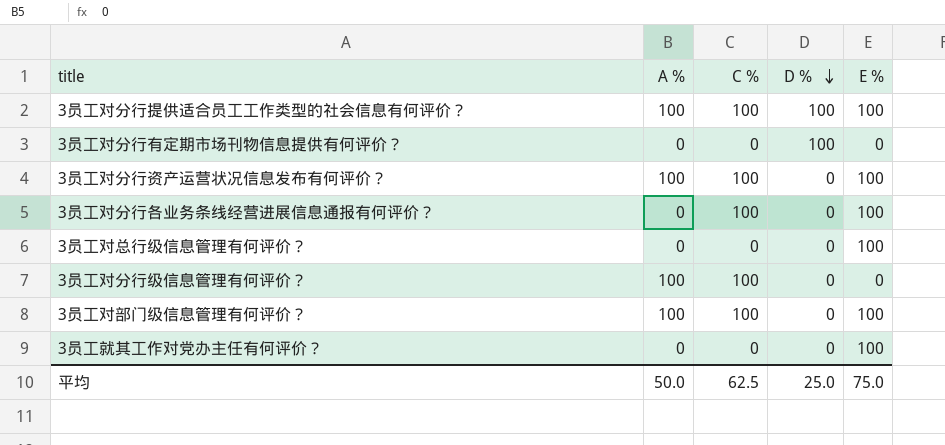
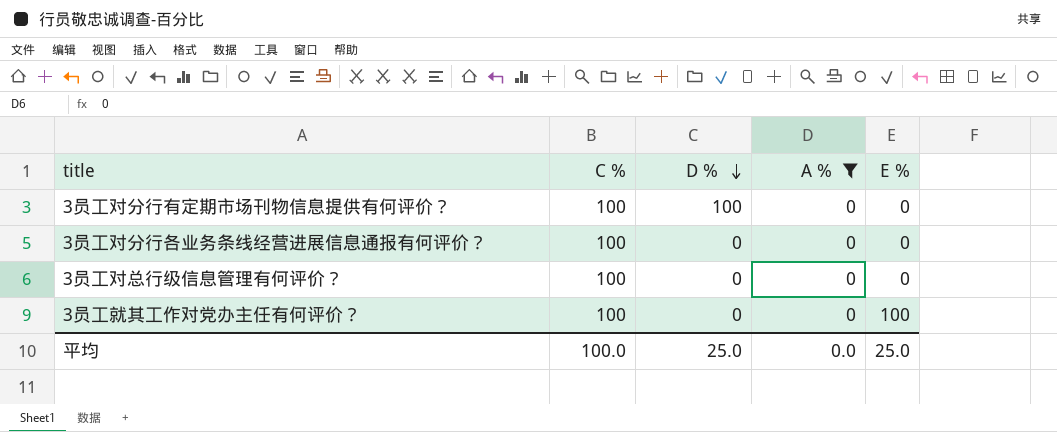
filter: none -> A % = 0
column A % | position: 2 -> 4
3员工对分行有定期市场刊物信息提供有何评价？ | C %: 0 -> 100
3员工对分行各业务条线经营进展信息通报有何评价？ | E %: 100 -> 0
3员工对总行级信息管理有何评价？ | C %: 0 -> 100
3员工对总行级信息管理有何评价？ | E %: 100 -> 0
3员工就其工作对党办主任有何评价？ | C %: 0 -> 100
平均 | C %: 62.5 -> 100.0
平均 | A %: 50.0 -> 0.0
平均 | E %: 75.0 -> 25.0

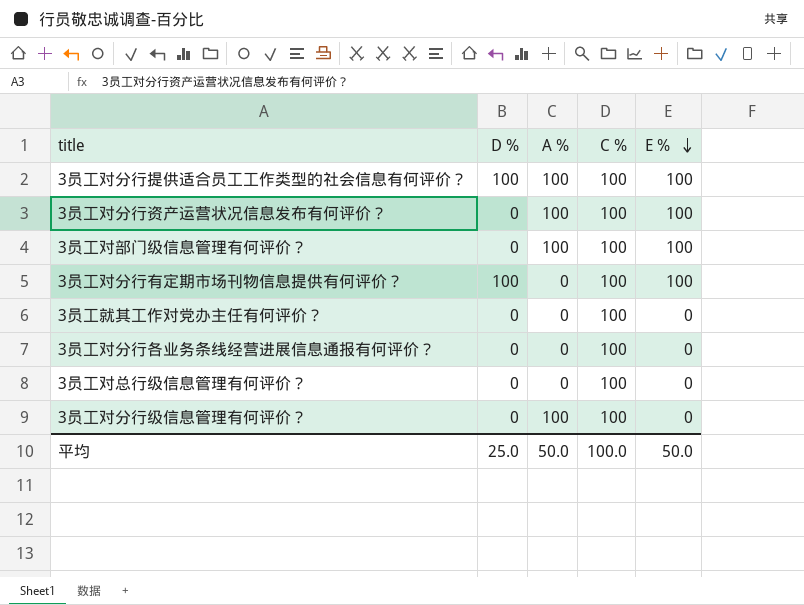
filter: A % = 0 -> none
row order: D % descending -> E % descending
column C % | position: 2 -> 4
3员工对分行有定期市场刊物信息提供有何评价？ | E %: 0 -> 100
3员工就其工作对党办主任有何评价？ | E %: 100 -> 0
平均 | A %: 0.0 -> 50.0
平均 | E %: 25.0 -> 50.0

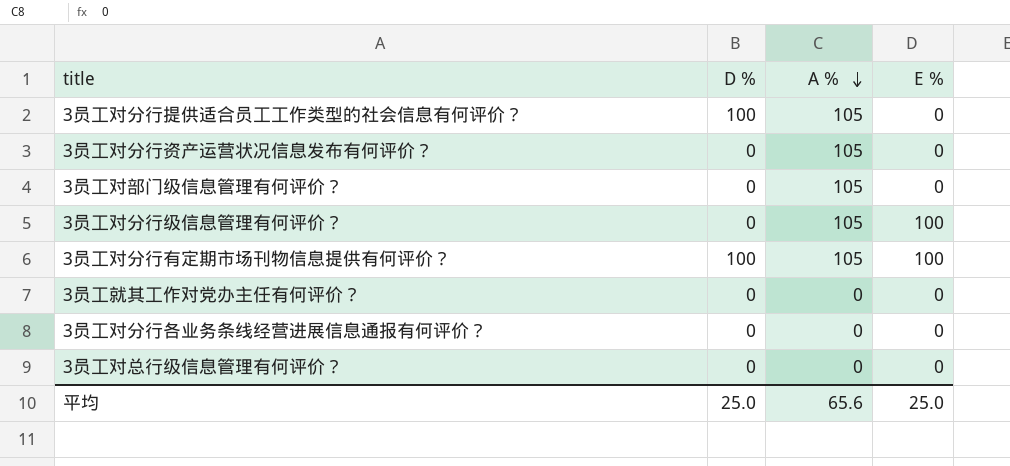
row order: E % descending -> A % descending
column C % | position: 4 -> none
3员工对分行提供适合员工工作类型的社会信息有何评价？ | A %: 100 -> 105
3员工对分行提供适合员工工作类型的社会信息有何评价？ | E %: 100 -> 0
3员工对分行资产运营状况信息发布有何评价？ | A %: 100 -> 105
3员工对分行资产运营状况信息发布有何评价？ | E %: 100 -> 0
3员工对部门级信息管理有何评价？ | A %: 100 -> 105
3员工对部门级信息管理有何评价？ | E %: 100 -> 0
3员工对分行级信息管理有何评价？ | A %: 100 -> 105
3员工对分行级信息管理有何评价？ | E %: 0 -> 100
3员工对分行有定期市场刊物信息提供有何评价？ | A %: 0 -> 105
平均 | A %: 50.0 -> 65.6
平均 | E %: 50.0 -> 25.0

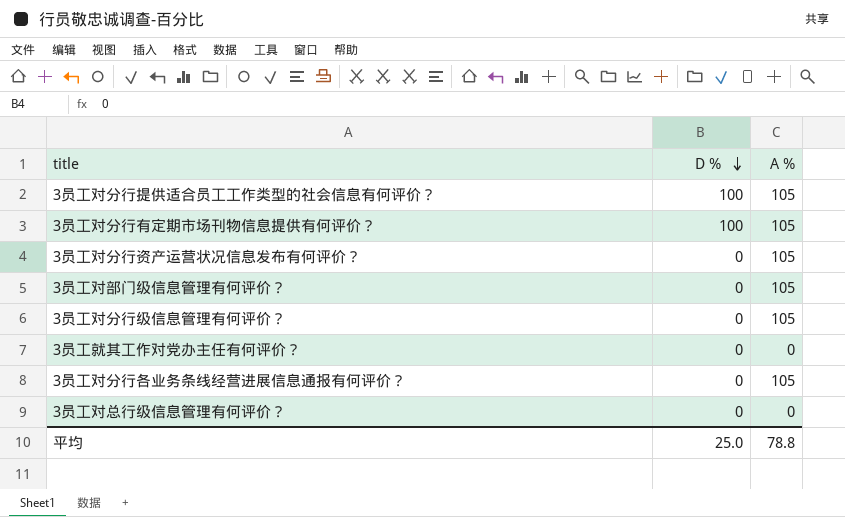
row order: A % descending -> D % descending
column E % | position: 4 -> none
3员工对分行各业务条线经营进展信息通报有何评价？ | A %: 0 -> 105
平均 | A %: 65.6 -> 78.8

